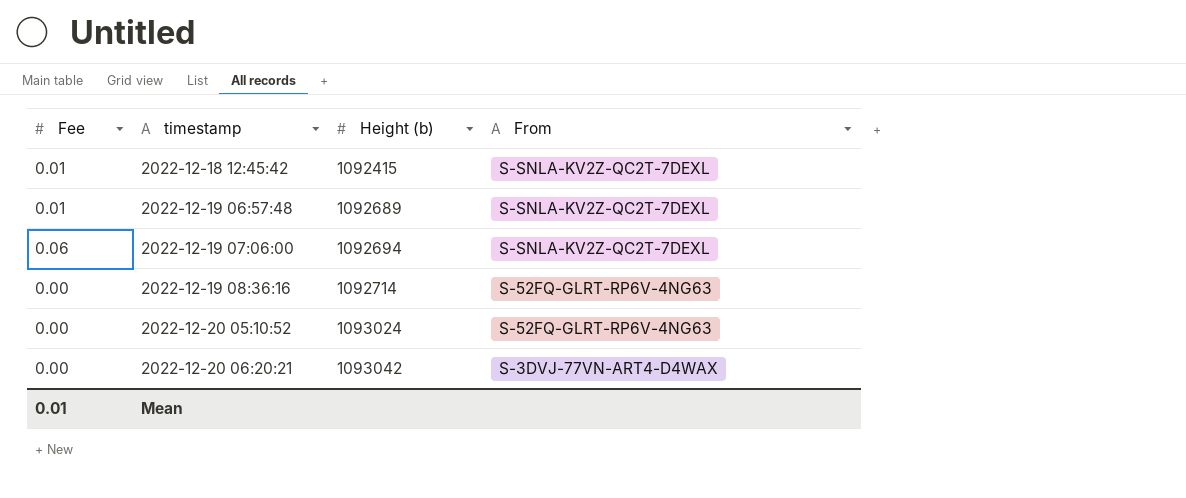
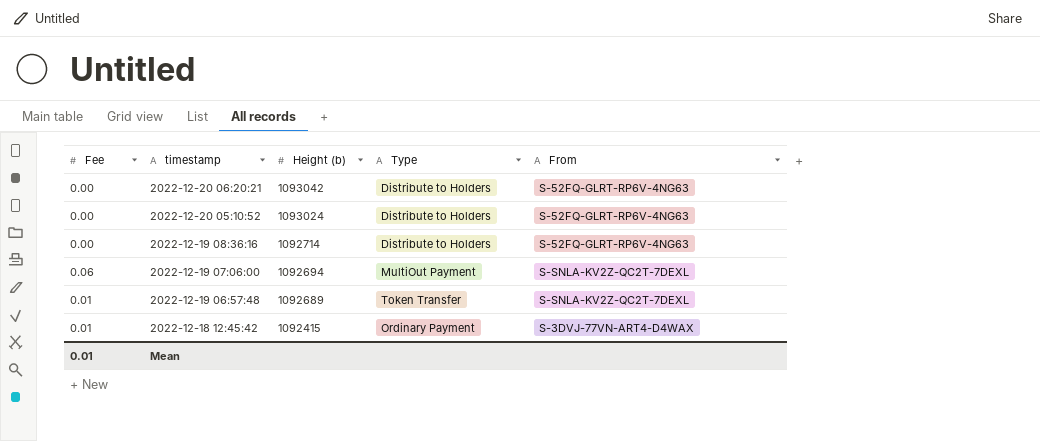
row order: timestamp ascending -> timestamp descending
column Type | position: none -> 4
2022-12-20 06:20:21 | From: S-3DVJ-77VN-ART4-D4WAX -> S-52FQ-GLRT-RP6V-4NG63
2022-12-18 12:45:42 | From: S-SNLA-KV2Z-QC2T-7DEXL -> S-3DVJ-77VN-ART4-D4WAX

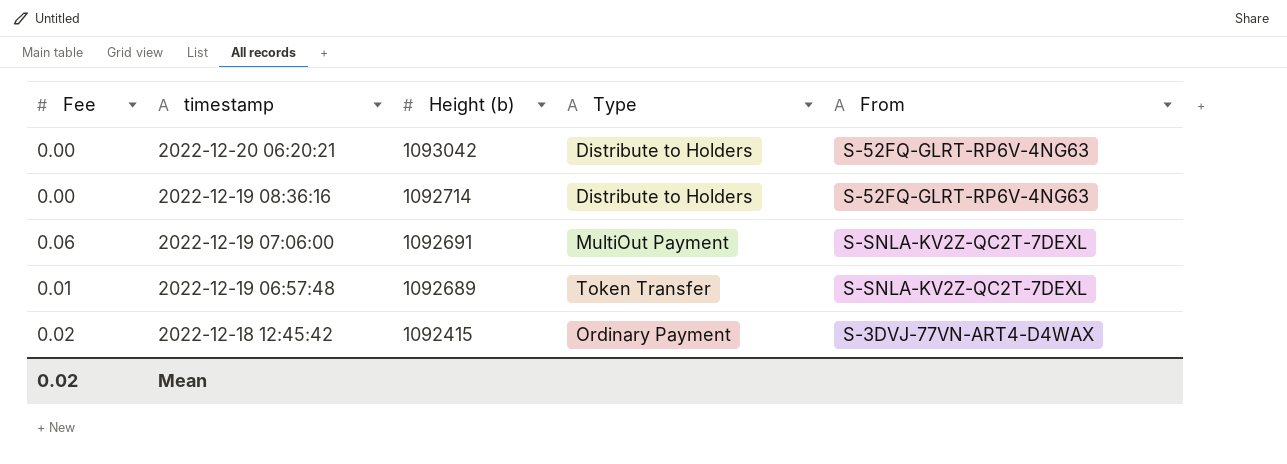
row 2022-12-20 05:10:52: 0.00 | 1093024 | Distribute to Holders | S-52FQ-GLRT-RP6V-4NG63 -> none
2022-12-19 07:06:00 | Height (b): 1092694 -> 1092691
2022-12-18 12:45:42 | Fee: 0.01 -> 0.02
Mean | Fee: 0.01 -> 0.02

